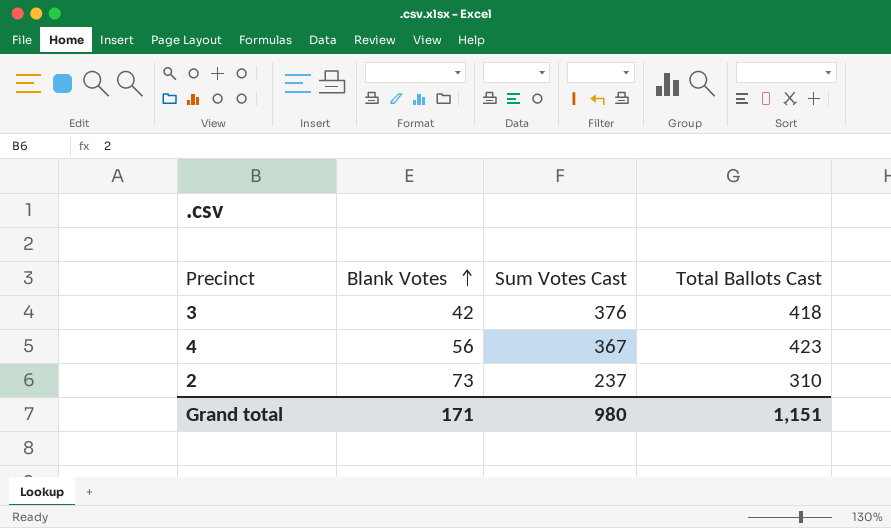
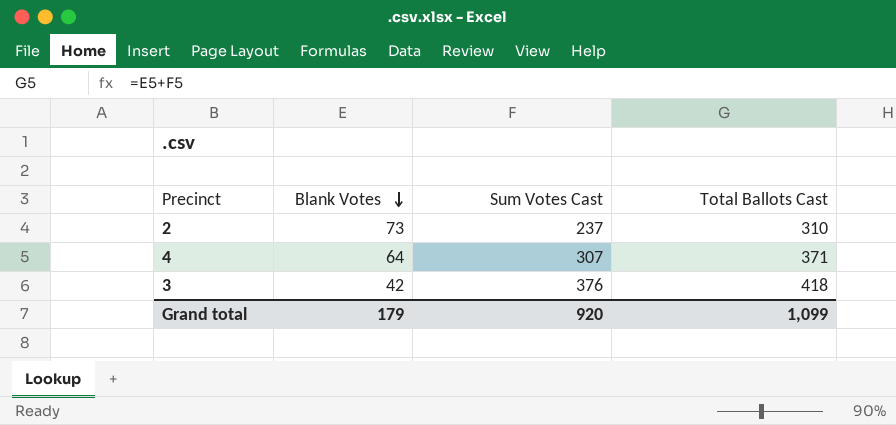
row order: Blank Votes ascending -> Blank Votes descending
4 | Blank Votes: 56 -> 64
4 | Sum Votes Cast: 367 -> 307
4 | Total Ballots Cast: 423 -> 371
Grand total | Blank Votes: 171 -> 179
Grand total | Sum Votes Cast: 980 -> 920
Grand total | Total Ballots Cast: 1,151 -> 1,099

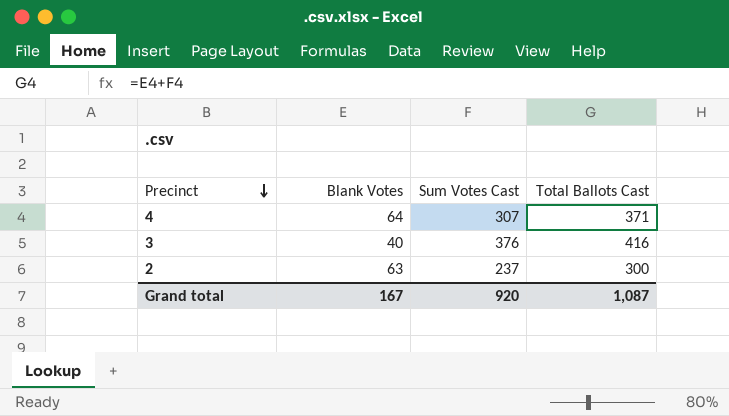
row order: Blank Votes descending -> Precinct descending
3 | Blank Votes: 42 -> 40
3 | Total Ballots Cast: 418 -> 416
2 | Blank Votes: 73 -> 63
2 | Total Ballots Cast: 310 -> 300
Grand total | Blank Votes: 179 -> 167
Grand total | Total Ballots Cast: 1,099 -> 1,087

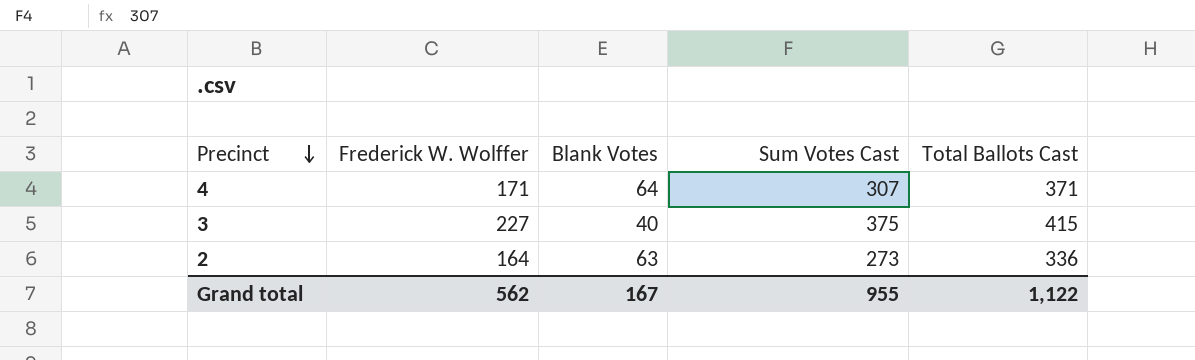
column Frederick W. Wolffer | position: none -> 2
3 | Sum Votes Cast: 376 -> 375
3 | Total Ballots Cast: 416 -> 415
2 | Sum Votes Cast: 237 -> 273
2 | Total Ballots Cast: 300 -> 336
Grand total | Sum Votes Cast: 920 -> 955
Grand total | Total Ballots Cast: 1,087 -> 1,122

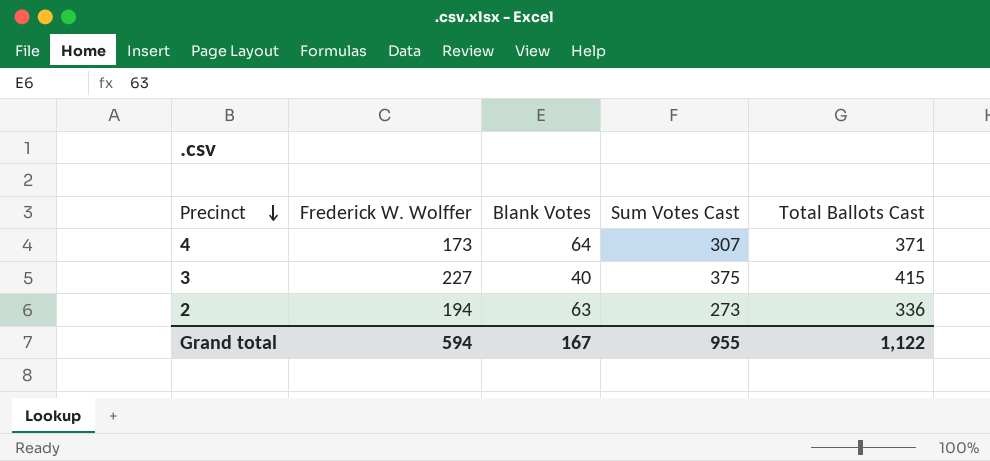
4 | Frederick W. Wolffer: 171 -> 173
2 | Frederick W. Wolffer: 164 -> 194
Grand total | Frederick W. Wolffer: 562 -> 594

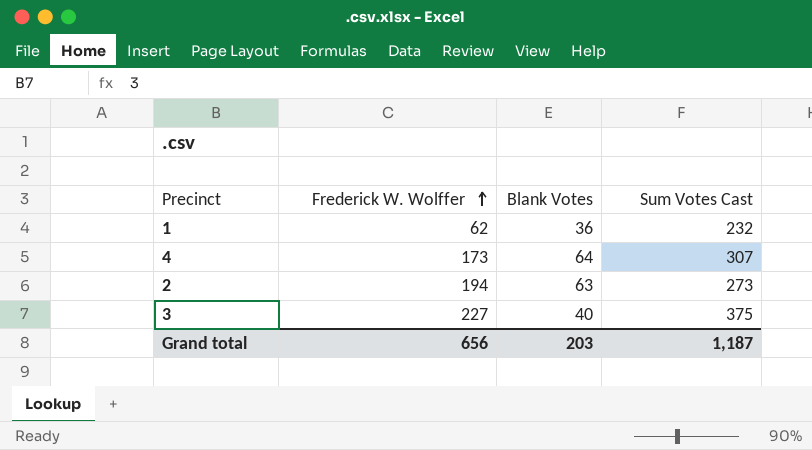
row order: Precinct descending -> Frederick W. Wolffer ascending
column Total Ballots Cast | formula: [Blank Votes] + [Sum Votes Cast] -> none
row 1: none -> 62 | 36 | 232
Grand total | Frederick W. Wolffer: 594 -> 656
Grand total | Blank Votes: 167 -> 203
Grand total | Sum Votes Cast: 955 -> 1,187

